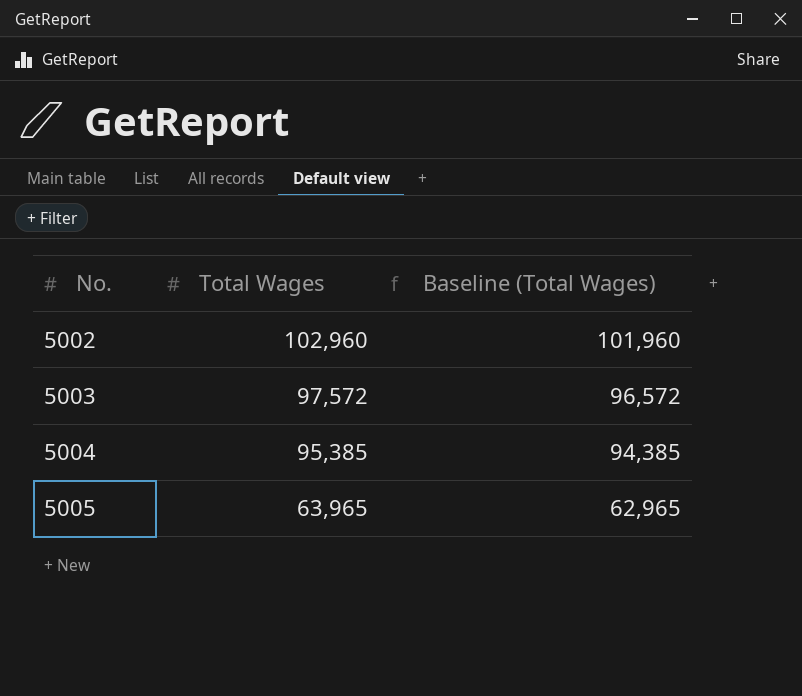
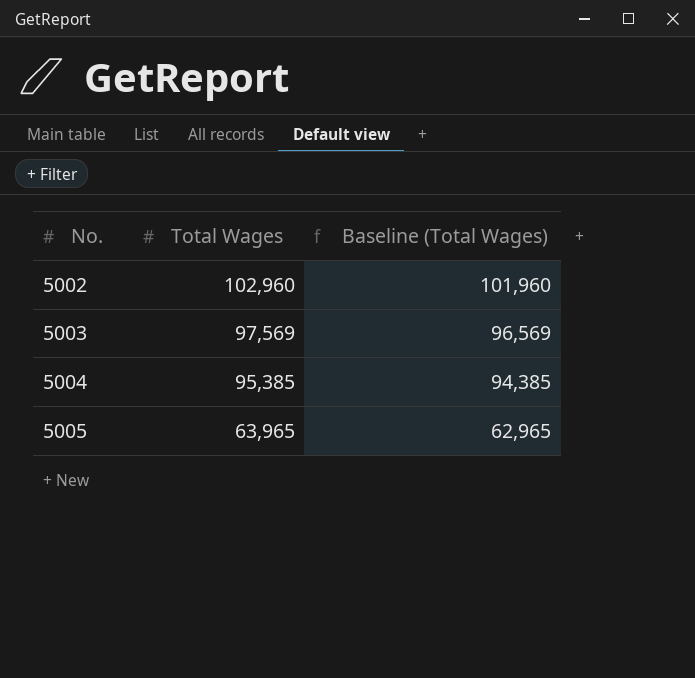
5003 | Total Wages: 97,572 -> 97,569
5003 | Baseline (Total Wages): 96,572 -> 96,569

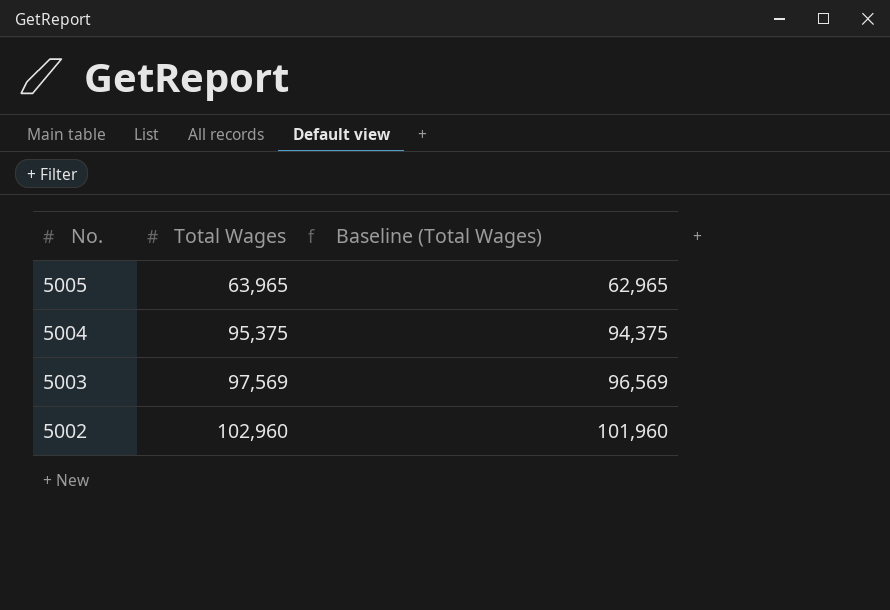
row order: No. ascending -> No. descending
5004 | Total Wages: 95,385 -> 95,375
5004 | Baseline (Total Wages): 94,385 -> 94,375

